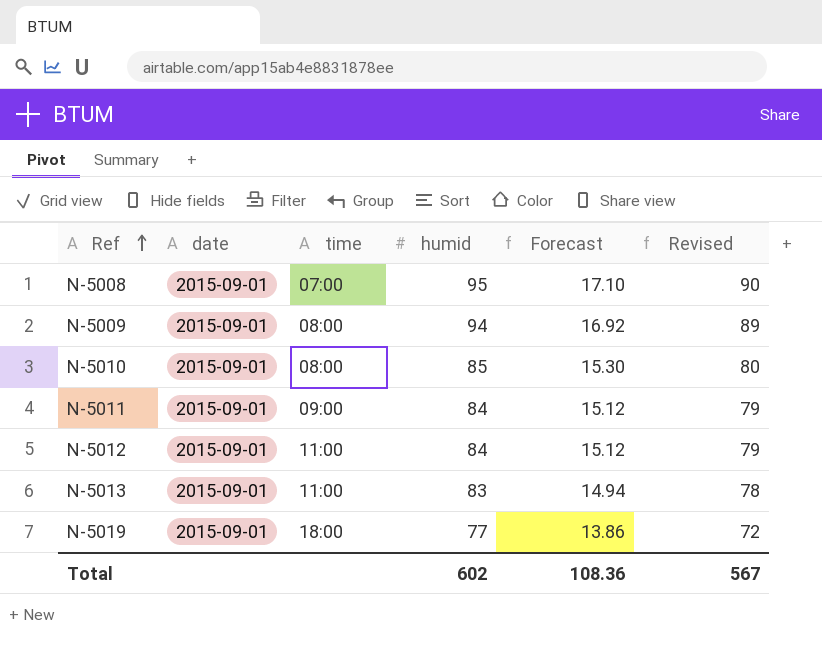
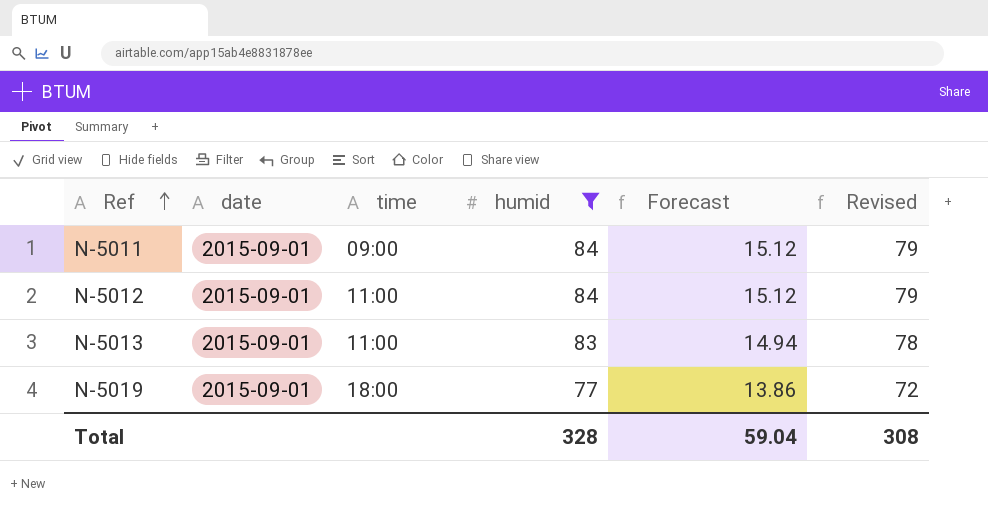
filter: none -> humid <= 84
Total | humid: 602 -> 328
Total | Forecast: 108.36 -> 59.04
Total | Revised: 567 -> 308

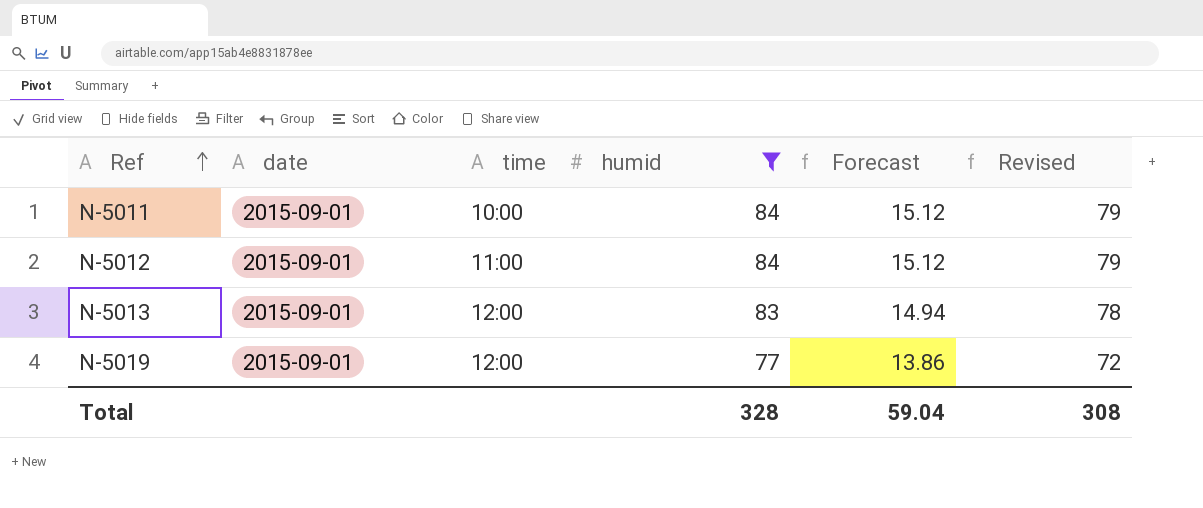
N-5011 | time: 09:00 -> 10:00
N-5013 | time: 11:00 -> 12:00
N-5019 | time: 18:00 -> 12:00

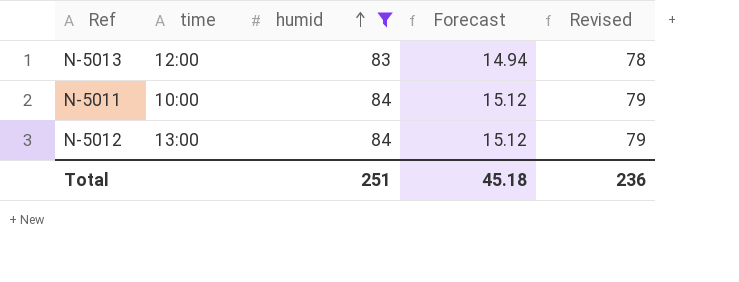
row order: Ref ascending -> humid ascending
column date | position: 2 -> none
row N-5019: 2015-09-01 | 12:00 | 77 | 13.86 | 72 -> none
N-5012 | time: 11:00 -> 13:00
Total | humid: 328 -> 251
Total | Forecast: 59.04 -> 45.18
Total | Revised: 308 -> 236

